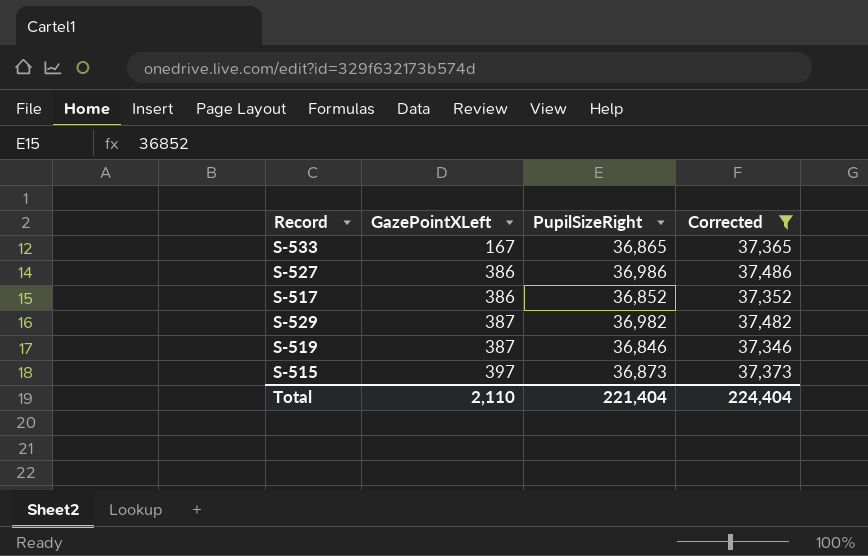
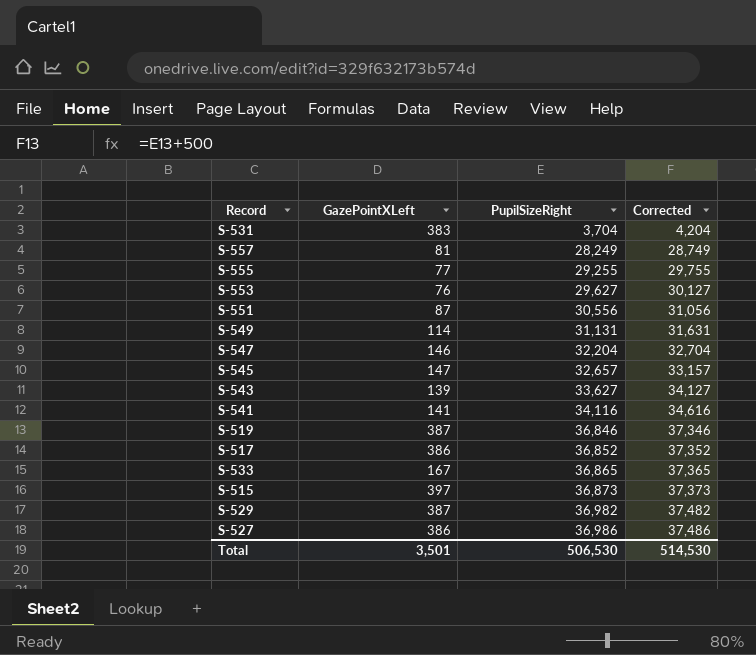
filter: Corrected >= 37,346 -> none
row order: GazePointXLeft ascending -> PupilSizeRight ascending
Total | GazePointXLeft: 2,110 -> 3,501
Total | PupilSizeRight: 221,404 -> 506,530
Total | Corrected: 224,404 -> 514,530

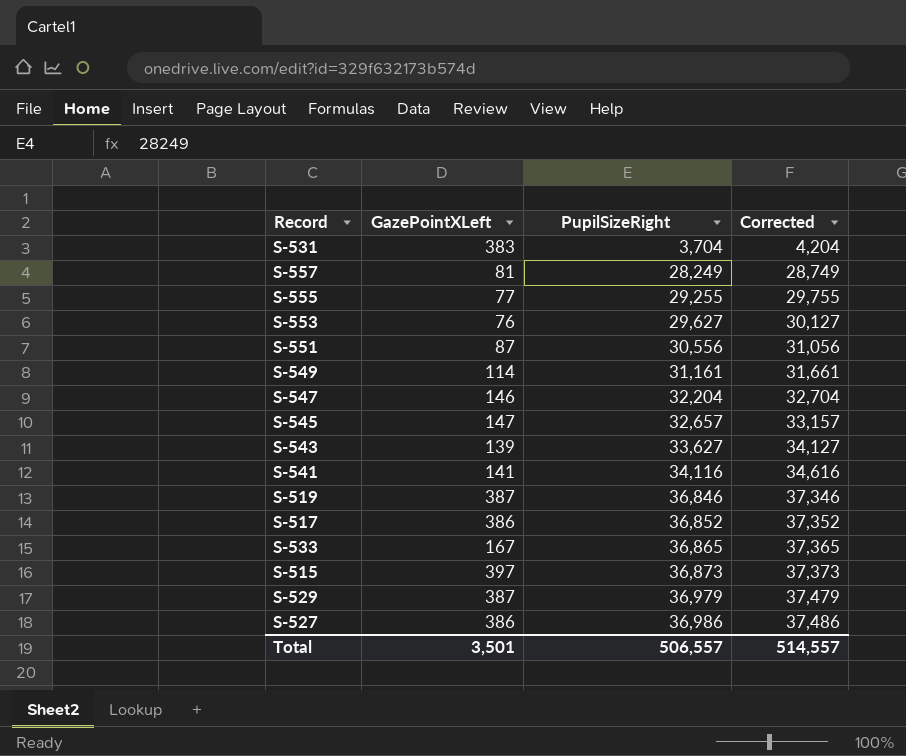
S-549 | PupilSizeRight: 31,131 -> 31,161
S-549 | Corrected: 31,631 -> 31,661
S-529 | PupilSizeRight: 36,982 -> 36,979
S-529 | Corrected: 37,482 -> 37,479
Total | PupilSizeRight: 506,530 -> 506,557
Total | Corrected: 514,530 -> 514,557

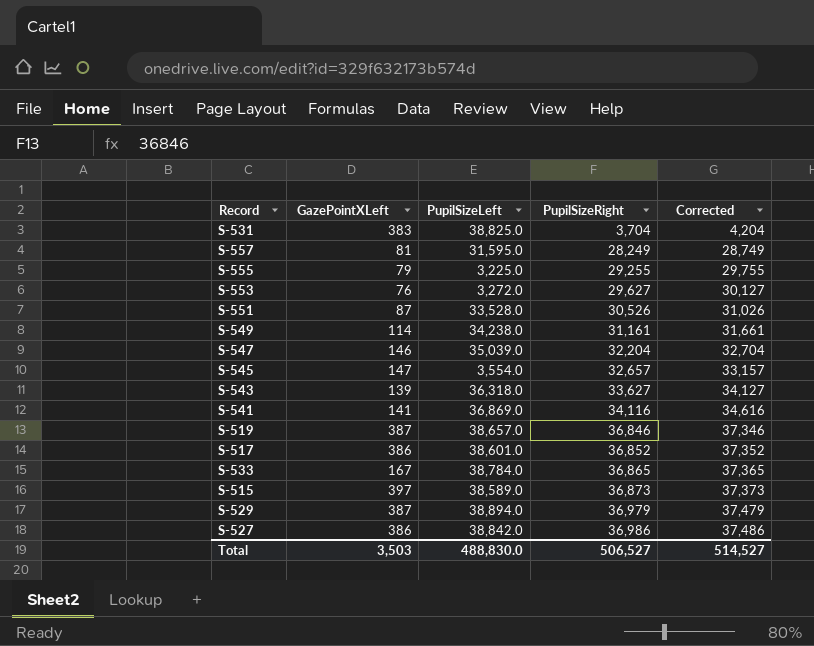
column PupilSizeLeft | position: none -> 3
S-555 | GazePointXLeft: 77 -> 79
S-551 | PupilSizeRight: 30,556 -> 30,526
S-551 | Corrected: 31,056 -> 31,026
Total | GazePointXLeft: 3,501 -> 3,503
Total | PupilSizeRight: 506,557 -> 506,527
Total | Corrected: 514,557 -> 514,527

